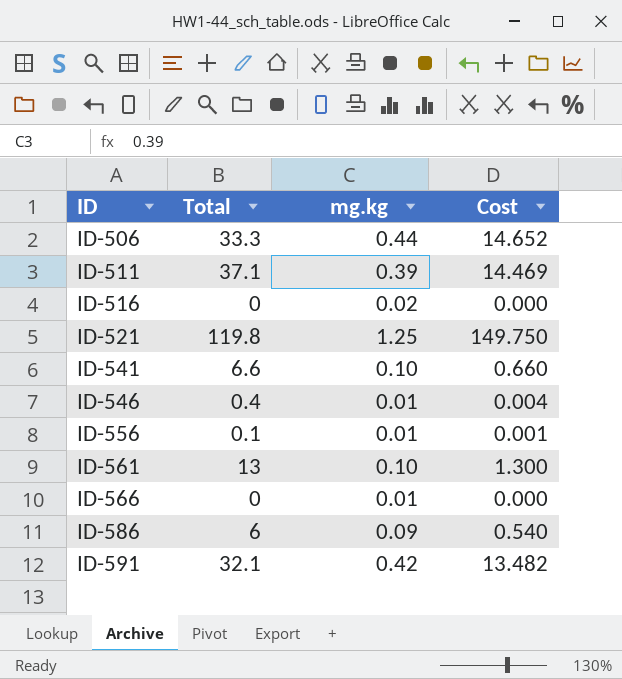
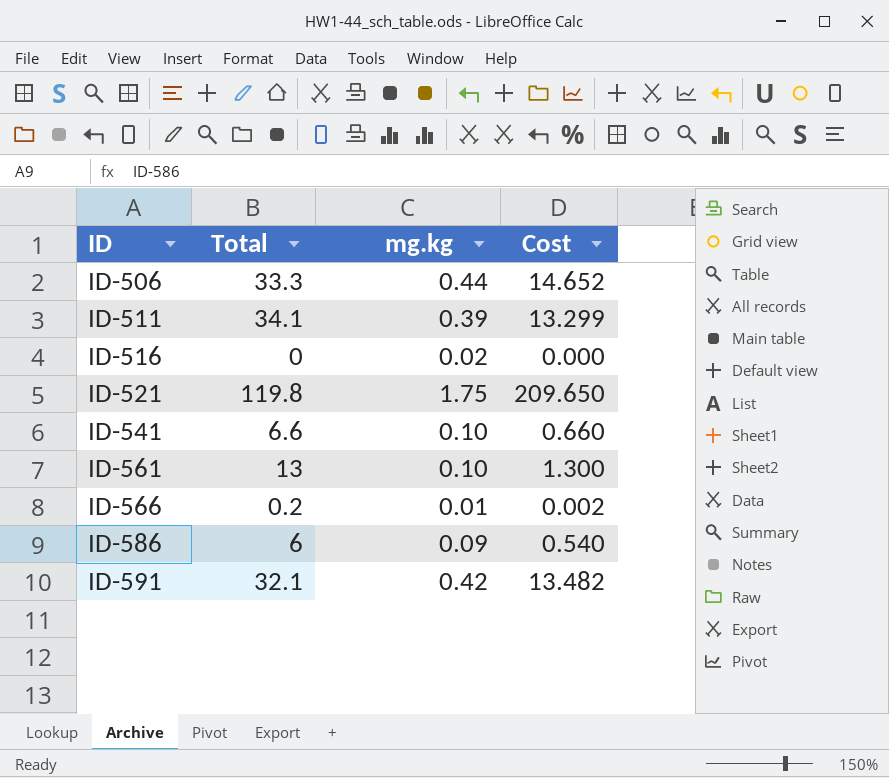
row ID-546: 0.4 | 0.01 | 0.004 -> none
row ID-556: 0.1 | 0.01 | 0.001 -> none
ID-511 | Total: 37.1 -> 34.1
ID-511 | Cost: 14.469 -> 13.299
ID-521 | mg.kg: 1.25 -> 1.75
ID-521 | Cost: 149.750 -> 209.650
ID-566 | Total: 0 -> 0.2
ID-566 | Cost: 0.000 -> 0.002

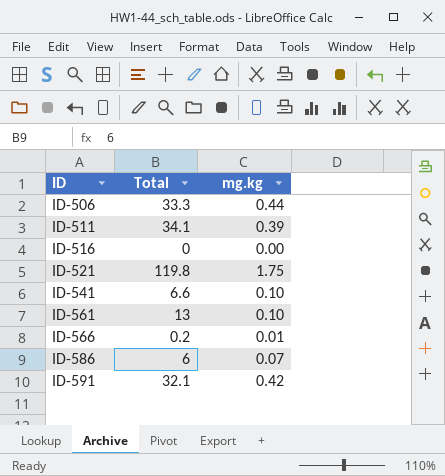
column Cost | formula: [Total] * [mg.kg] -> none
ID-516 | mg.kg: 0.02 -> 0.00
ID-586 | mg.kg: 0.09 -> 0.07

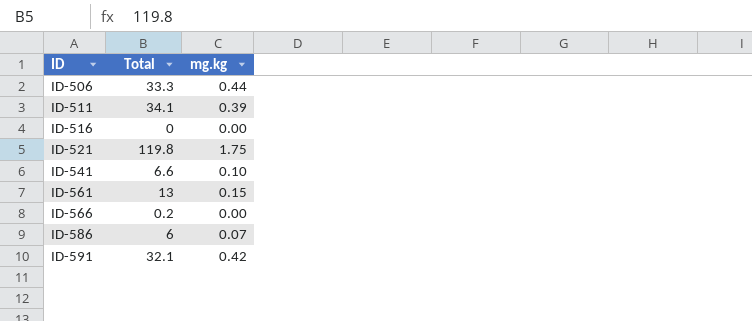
ID-561 | mg.kg: 0.10 -> 0.15
ID-566 | mg.kg: 0.01 -> 0.00

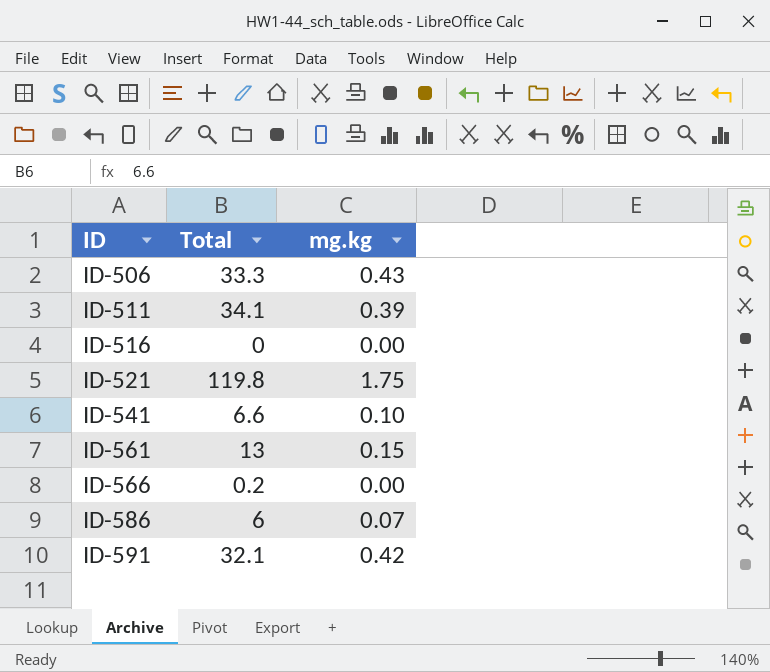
ID-506 | mg.kg: 0.44 -> 0.43

